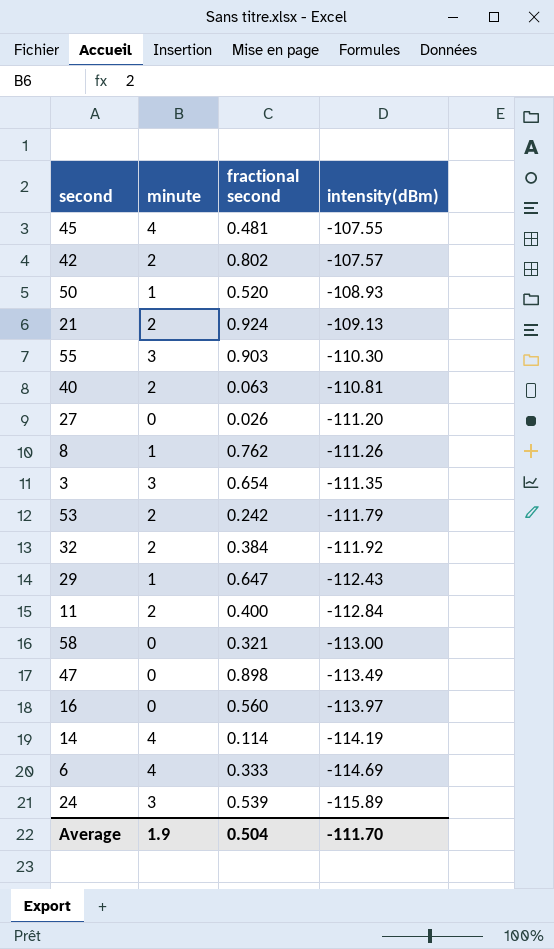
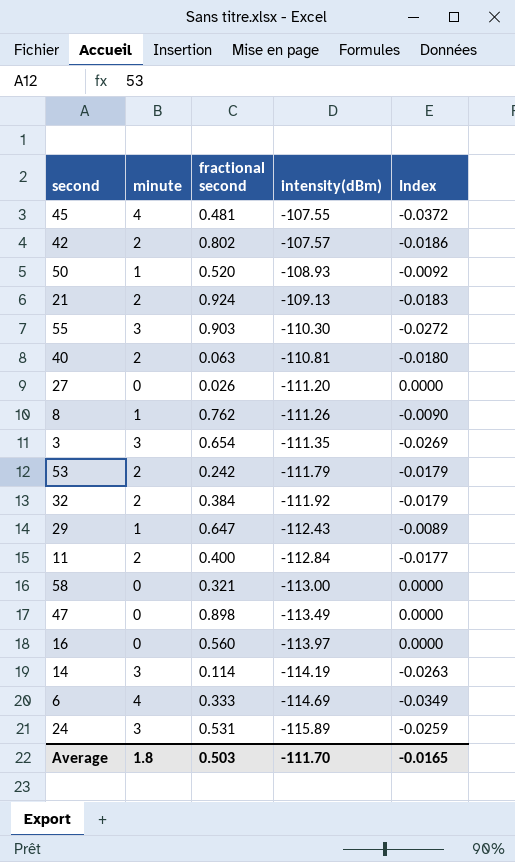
column Index | formula: none -> [minute] / [intensity(dBm)]
14 | minute: 4 -> 3
24 | fractional second: 0.539 -> 0.531
Average | minute: 1.9 -> 1.8
Average | fractional second: 0.504 -> 0.503

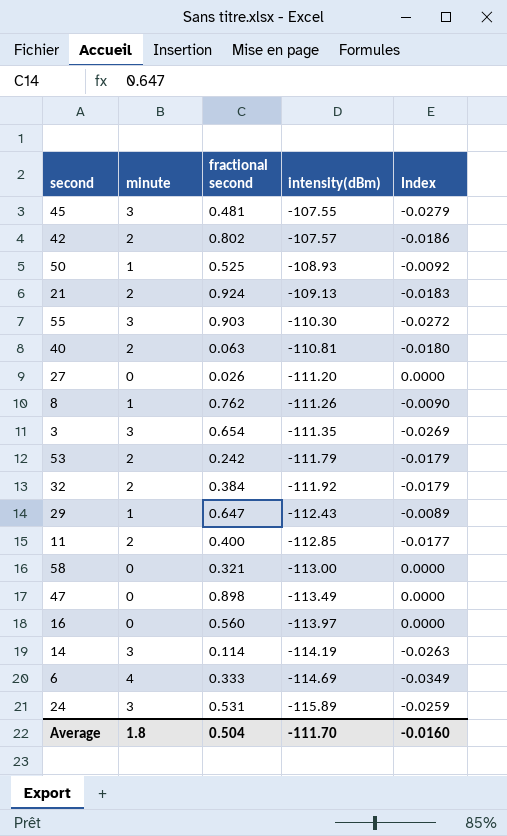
45 | minute: 4 -> 3
45 | Index: -0.0372 -> -0.0279
50 | fractional second: 0.520 -> 0.525
11 | intensity(dBm): -112.84 -> -112.85
Average | fractional second: 0.503 -> 0.504
Average | Index: -0.0165 -> -0.0160

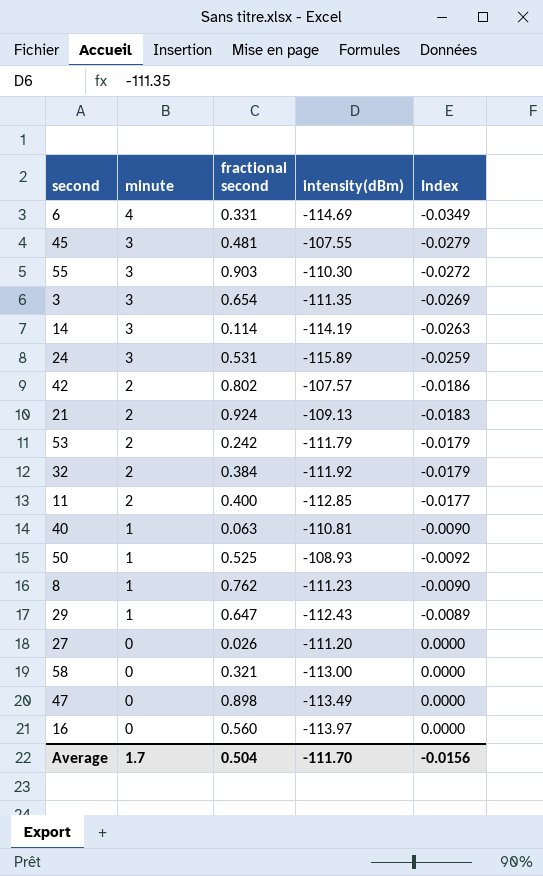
row order: intensity(dBm) descending -> minute descending
6 | fractional second: 0.333 -> 0.331
40 | minute: 2 -> 1
40 | Index: -0.0180 -> -0.0090
8 | intensity(dBm): -111.26 -> -111.23
Average | minute: 1.8 -> 1.7
Average | Index: -0.0160 -> -0.0156

